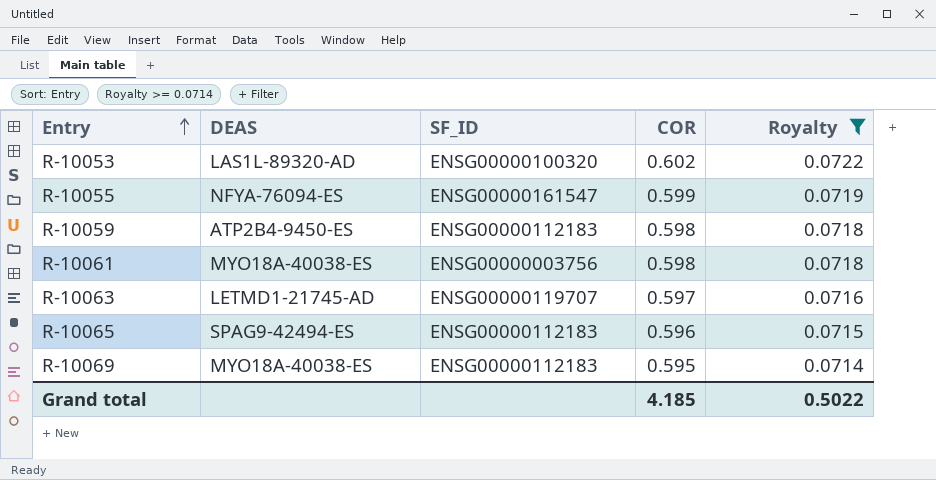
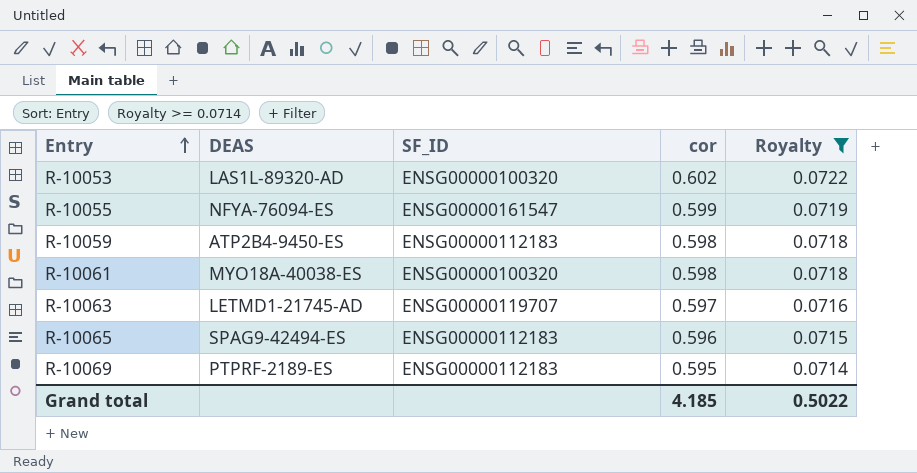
column name: COR -> cor
R-10061 | SF_ID: ENSG00000003756 -> ENSG00000100320
R-10069 | DEAS: MYO18A-40038-ES -> PTPRF-2189-ES

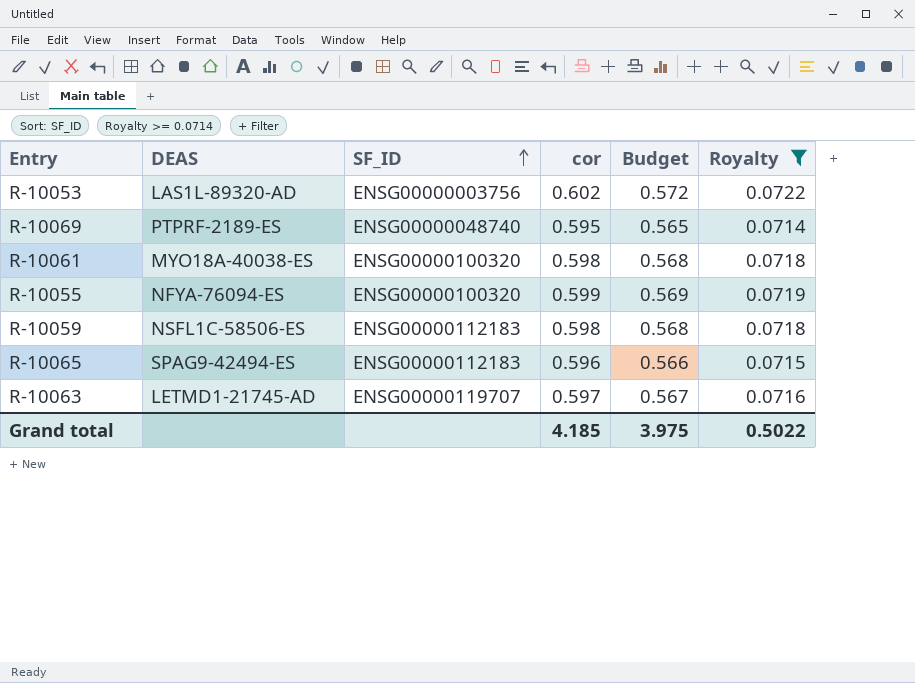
row order: Entry ascending -> SF_ID ascending
column Budget | formula: none -> [cor] * 0.95
R-10053 | SF_ID: ENSG00000100320 -> ENSG00000003756
R-10069 | SF_ID: ENSG00000112183 -> ENSG00000048740
R-10055 | SF_ID: ENSG00000161547 -> ENSG00000100320
R-10059 | DEAS: ATP2B4-9450-ES -> NSFL1C-58506-ES

